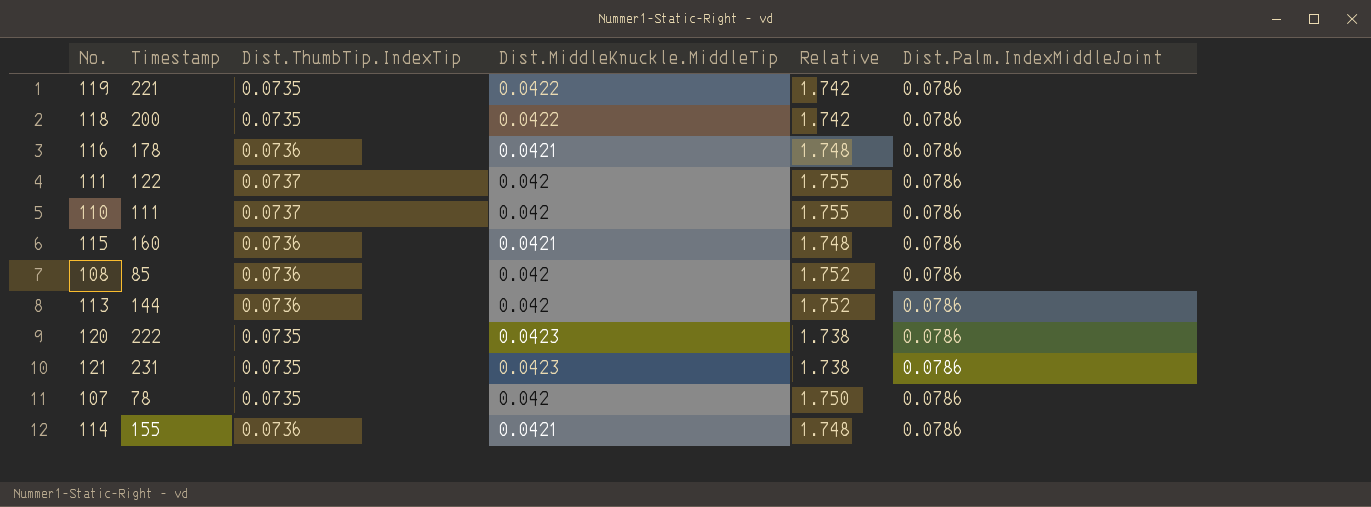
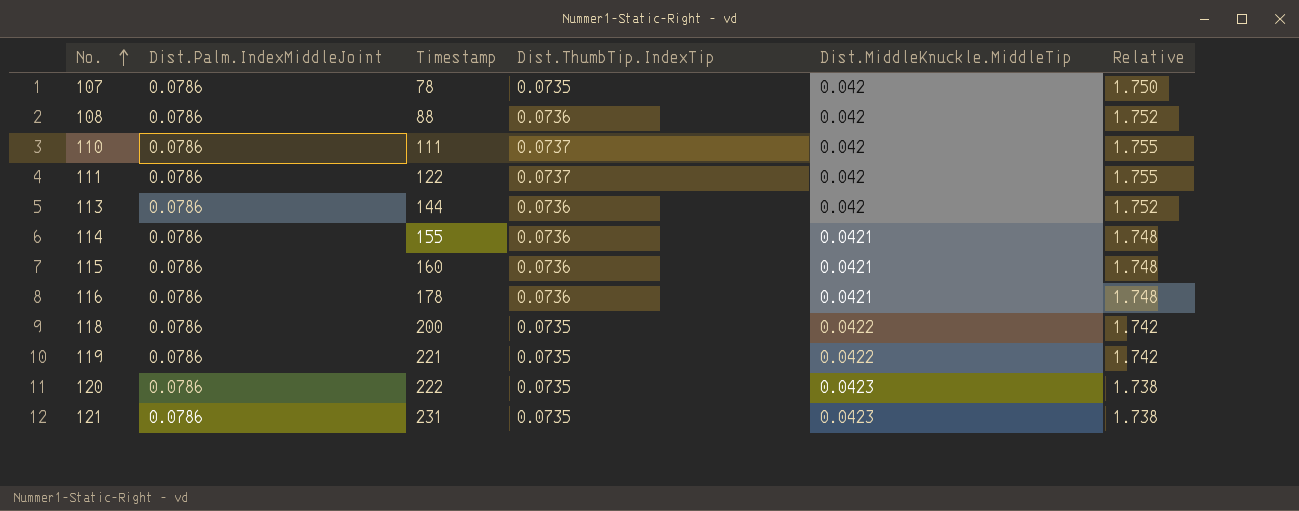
row order: none -> No. ascending
column Dist.Palm.IndexMiddleJoint | position: 6 -> 2
108 | Timestamp: 85 -> 88

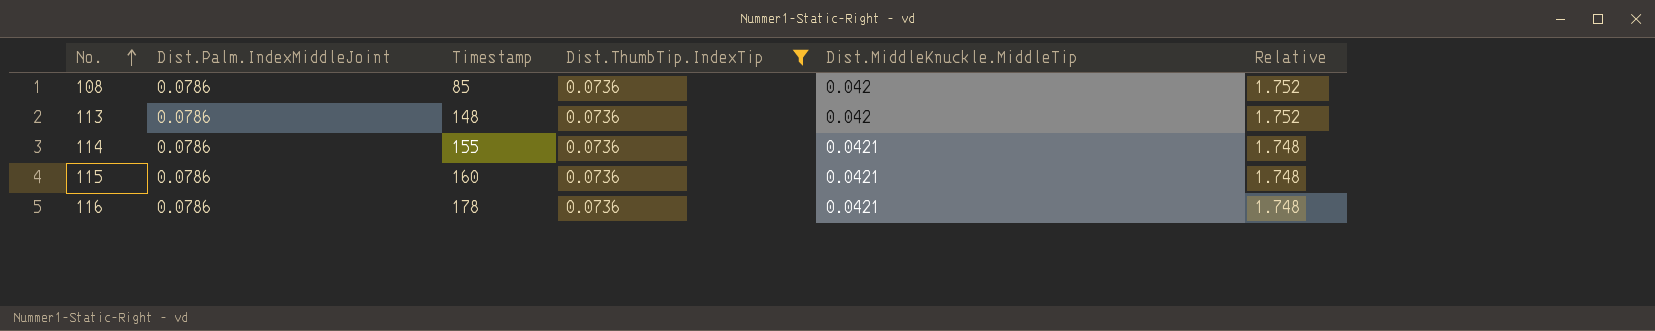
filter: none -> Dist.ThumbTip.IndexTip = 0.0736
108 | Timestamp: 88 -> 85
113 | Timestamp: 144 -> 148

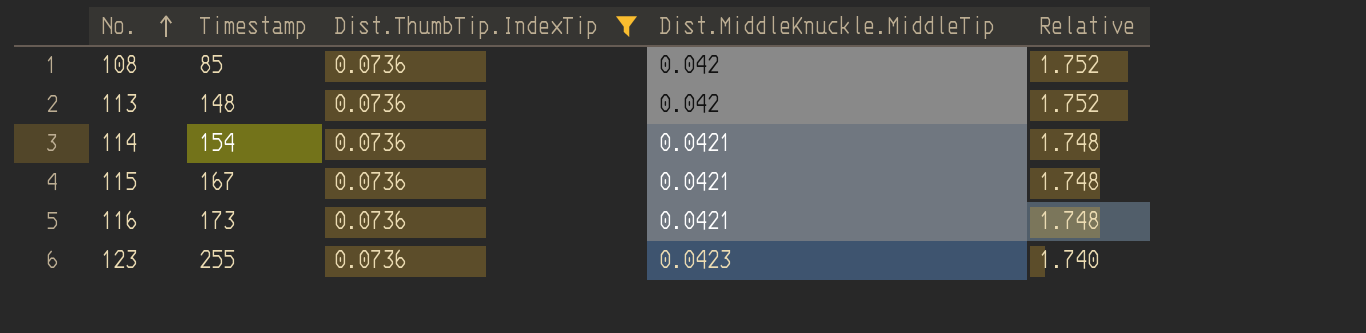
column Dist.Palm.IndexMiddleJoint | position: 2 -> none
114 | Timestamp: 155 -> 154
115 | Timestamp: 160 -> 167
116 | Timestamp: 178 -> 173
row 123: none -> 255 | 0.0736 | 0.0423 | 1.740

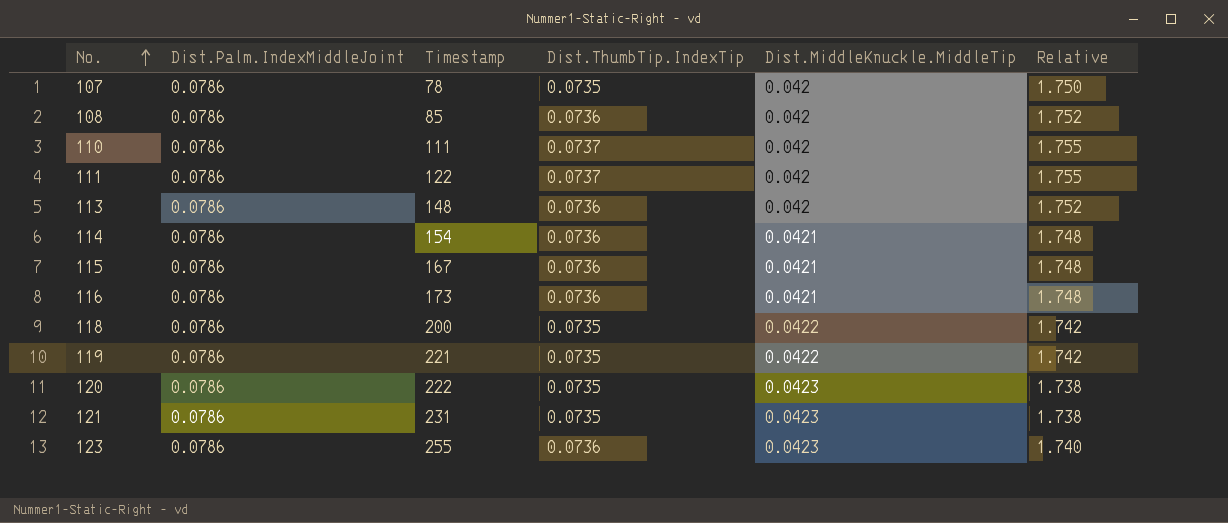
filter: Dist.ThumbTip.IndexTip = 0.0736 -> none
column Dist.Palm.IndexMiddleJoint | position: none -> 2

